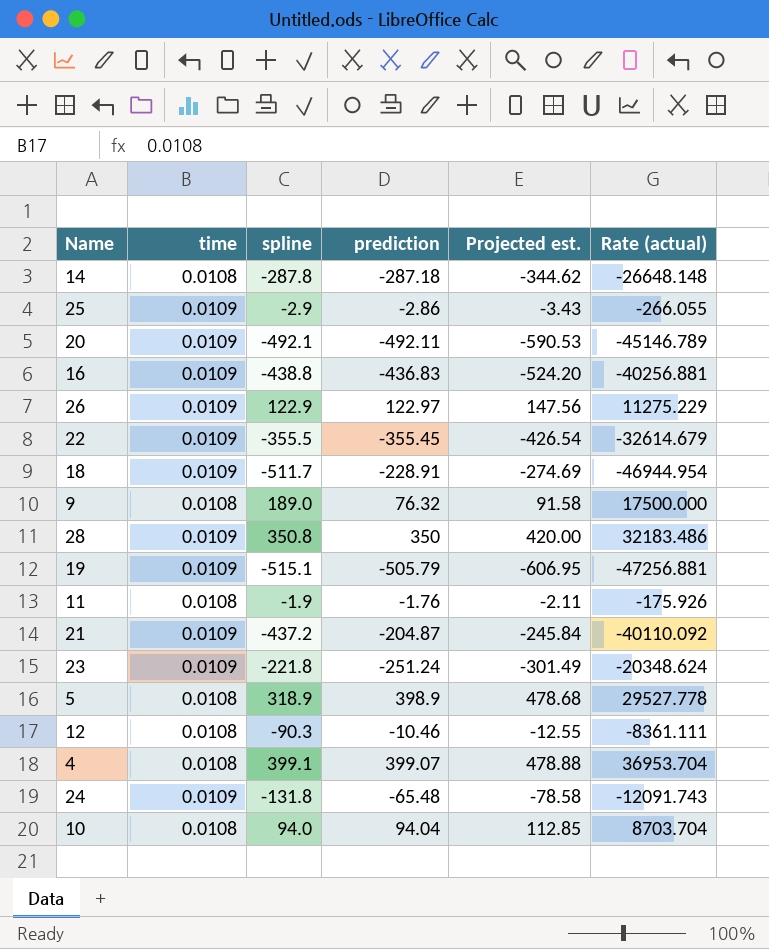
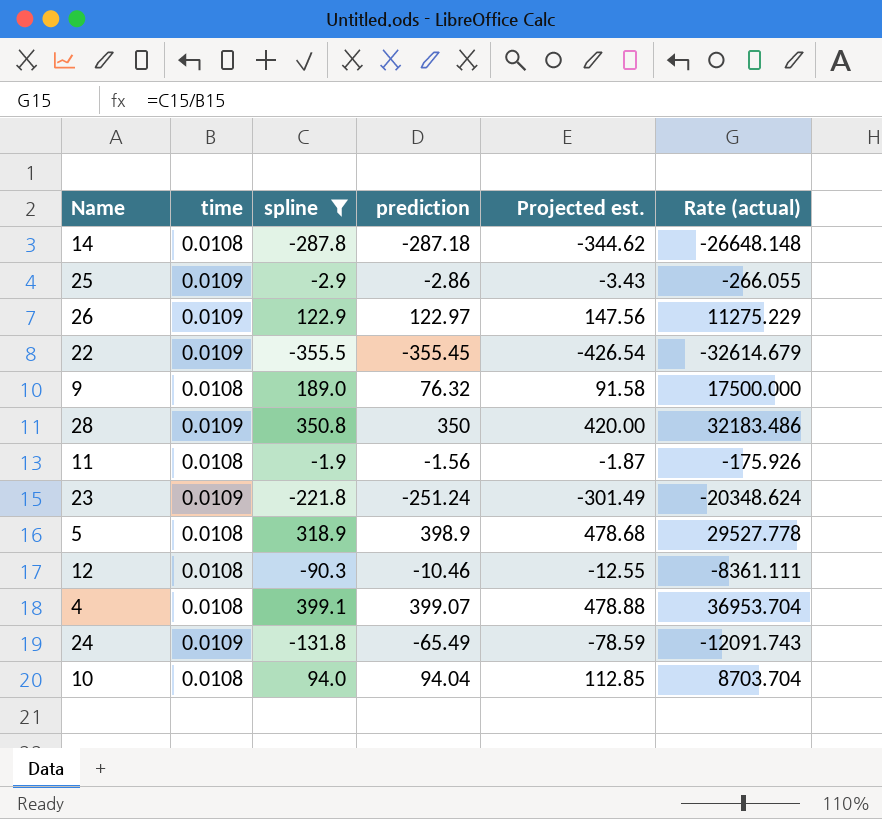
filter: none -> spline >= -355.5
11 | prediction: -1.76 -> -1.56
11 | Projected est.: -2.11 -> -1.87
24 | prediction: -65.48 -> -65.49
24 | Projected est.: -78.58 -> -78.59

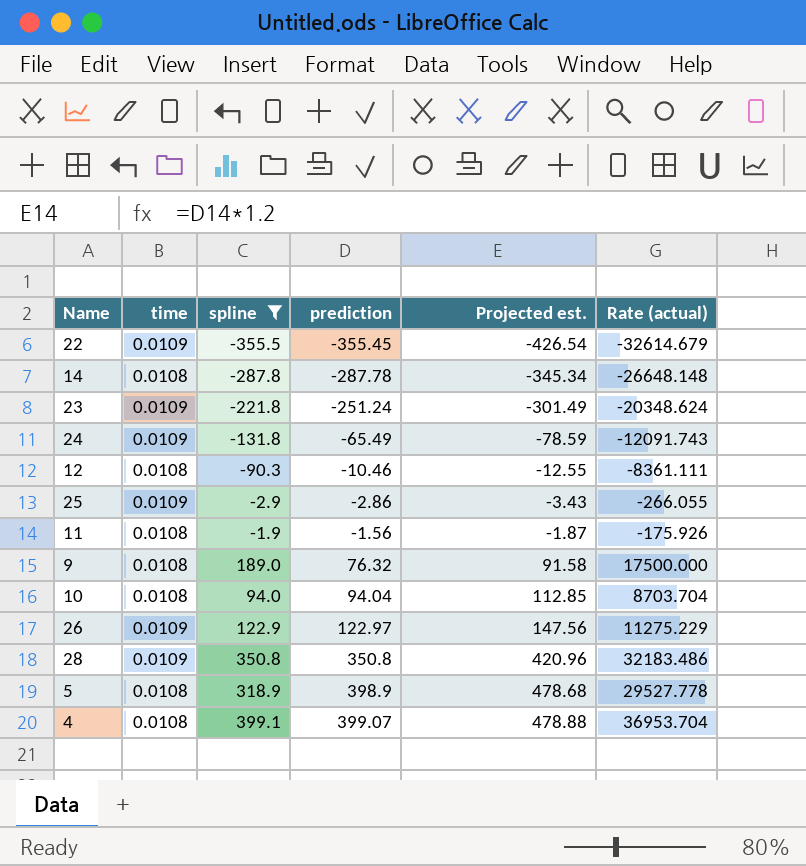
row order: none -> prediction ascending
14 | prediction: -287.18 -> -287.78
14 | Projected est.: -344.62 -> -345.34
28 | prediction: 350 -> 350.8
28 | Projected est.: 420.00 -> 420.96

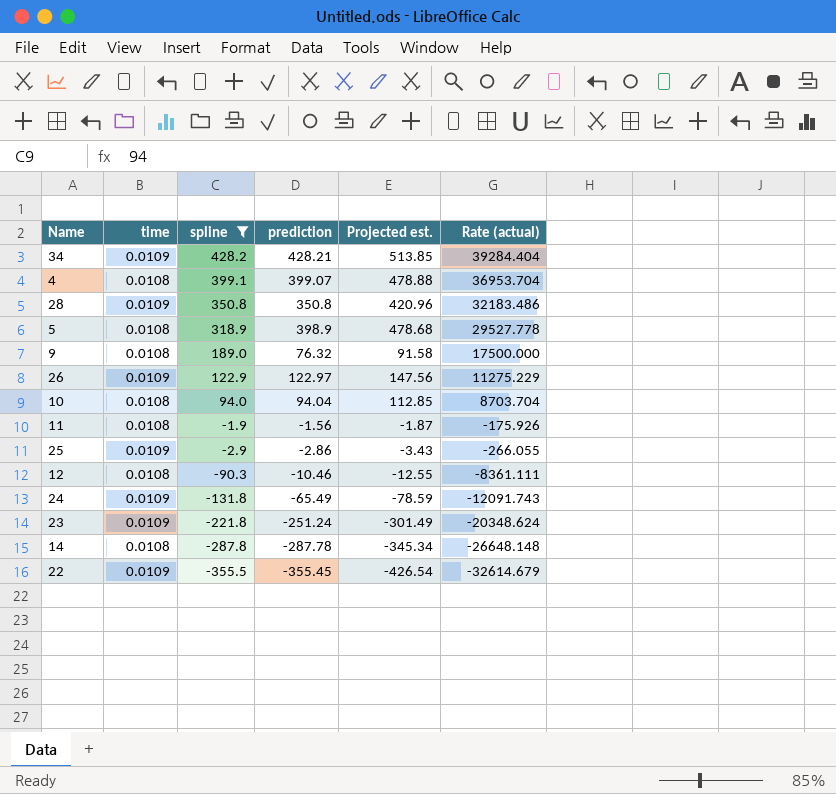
row order: prediction ascending -> spline descending
row 34: none -> 0.0109 | 428.2 | 428.21 | 513.85 | 39284.404

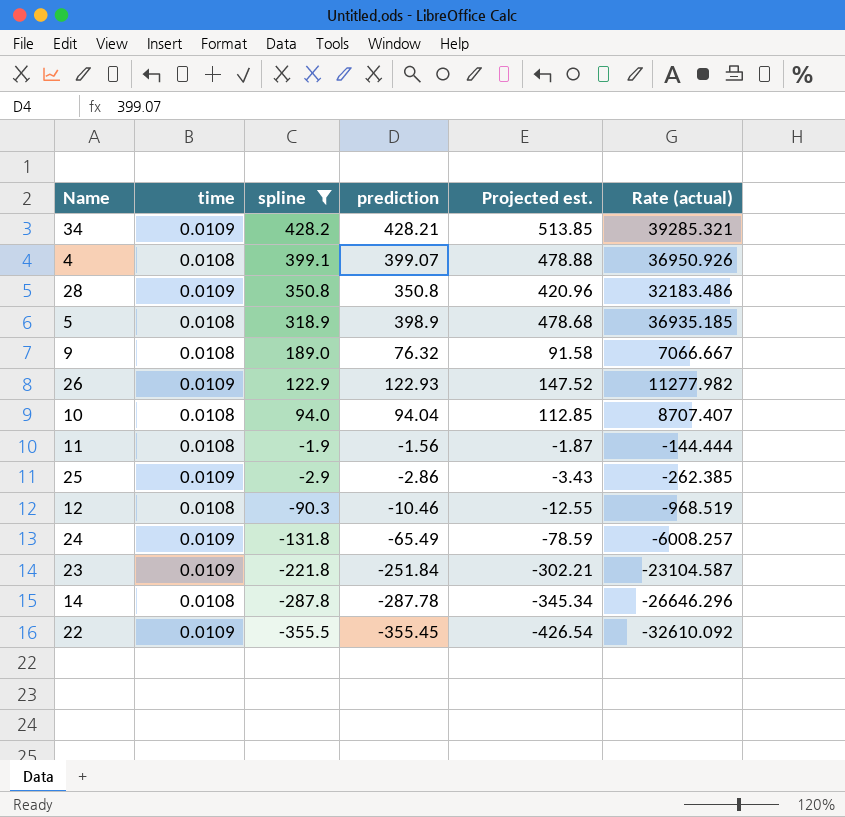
column Rate (actual) | formula: [spline] / [time] -> [prediction] / [time]
26 | prediction: 122.97 -> 122.93
26 | Projected est.: 147.56 -> 147.52
23 | prediction: -251.24 -> -251.84
23 | Projected est.: -301.49 -> -302.21

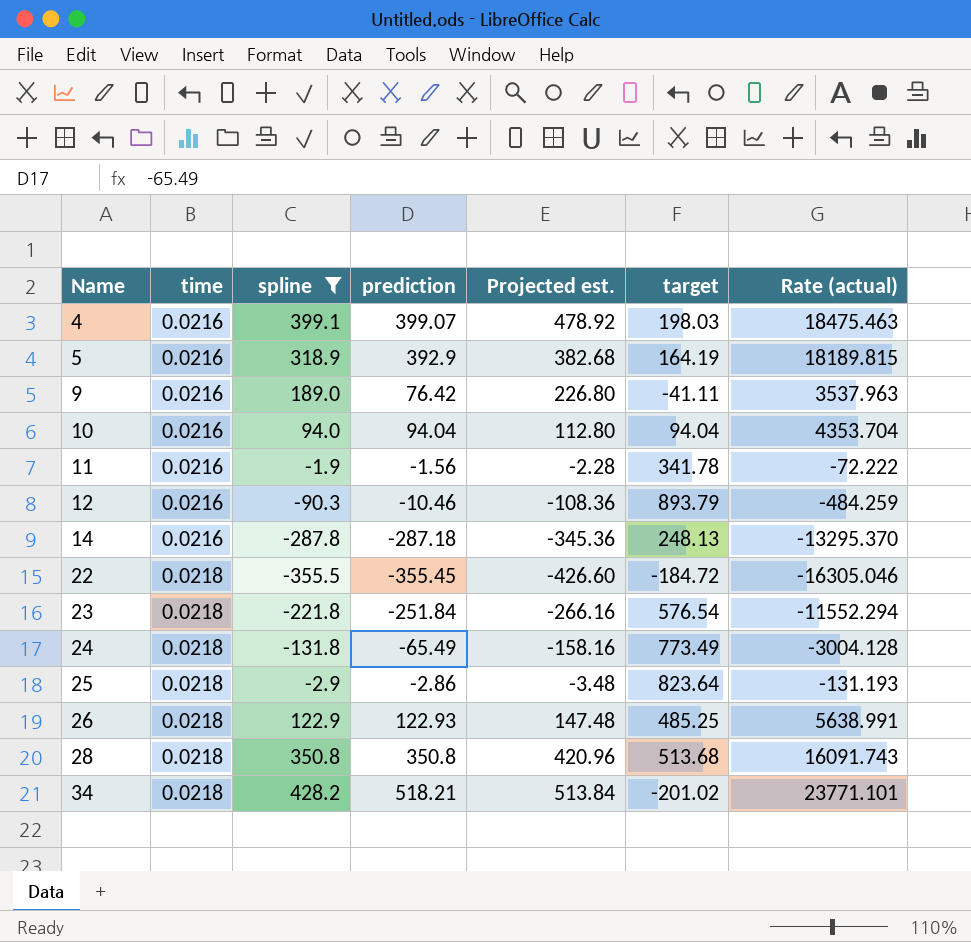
row order: spline descending -> Name ascending
column Projected est. | formula: [prediction] * 1.2 -> [spline] * 1.2
column target | position: none -> 6
4 | time: 0.0108 -> 0.0216
4 | Rate (actual): 36950.926 -> 18475.463
5 | time: 0.0108 -> 0.0216
5 | prediction: 398.9 -> 392.9
5 | Rate (actual): 36935.185 -> 18189.815
9 | time: 0.0108 -> 0.0216
9 | prediction: 76.32 -> 76.42
9 | Rate (actual): 7066.667 -> 3537.963
10 | time: 0.0108 -> 0.0216
10 | Rate (actual): 8707.407 -> 4353.704
11 | time: 0.0108 -> 0.0216
11 | Rate (actual): -144.444 -> -72.222
12 | time: 0.0108 -> 0.0216
12 | Rate (actual): -968.519 -> -484.259
14 | time: 0.0108 -> 0.0216
14 | prediction: -287.78 -> -287.18
14 | Rate (actual): -26646.296 -> -13295.370
22 | time: 0.0109 -> 0.0218
22 | Rate (actual): -32610.092 -> -16305.046
23 | time: 0.0109 -> 0.0218
23 | Rate (actual): -23104.587 -> -11552.294
24 | time: 0.0109 -> 0.0218
24 | Rate (actual): -6008.257 -> -3004.128
25 | time: 0.0109 -> 0.0218
25 | Rate (actual): -262.385 -> -131.193
26 | time: 0.0109 -> 0.0218
26 | Rate (actual): 11277.982 -> 5638.991
28 | time: 0.0109 -> 0.0218
28 | Rate (actual): 32183.486 -> 16091.743
34 | time: 0.0109 -> 0.0218
34 | prediction: 428.21 -> 518.21
34 | Rate (actual): 39285.321 -> 23771.101

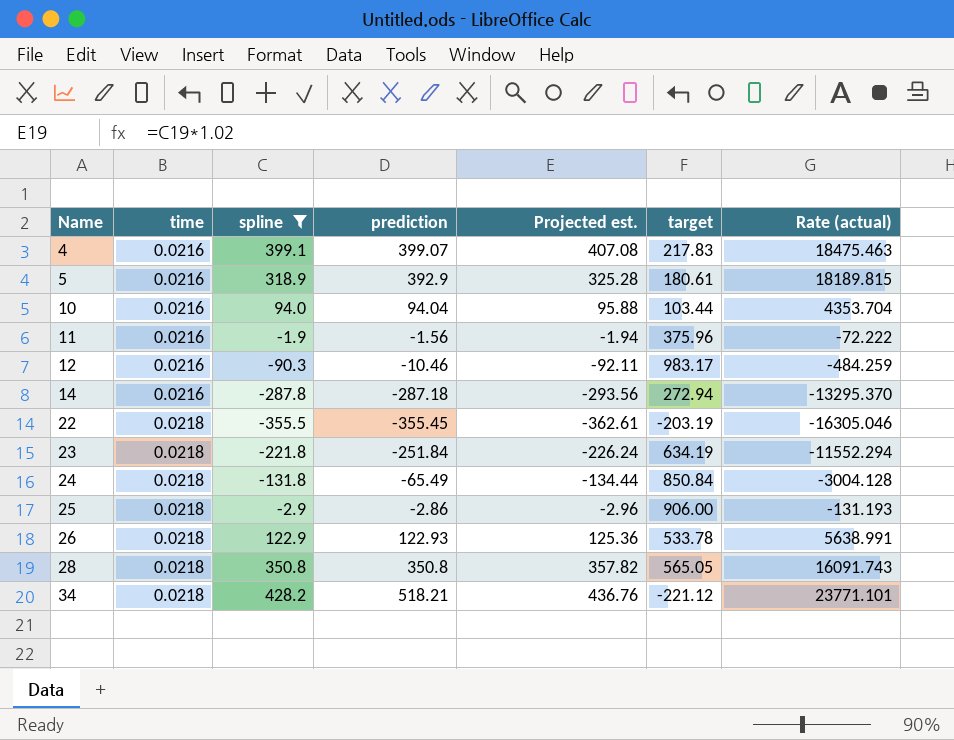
column Projected est. | formula: [spline] * 1.2 -> [spline] * 1.02
row 9: 0.0216 | 189.0 | 76.42 | 226.80 | -41.11 | 3537.963 -> none
4 | target: 198.03 -> 217.83
5 | target: 164.19 -> 180.61
10 | target: 94.04 -> 103.44
11 | target: 341.78 -> 375.96
12 | target: 893.79 -> 983.17
14 | target: 248.13 -> 272.94
22 | target: -184.72 -> -203.19
23 | target: 576.54 -> 634.19
24 | target: 773.49 -> 850.84
25 | target: 823.64 -> 906.00
26 | target: 485.25 -> 533.78
28 | target: 513.68 -> 565.05
34 | target: -201.02 -> -221.12

